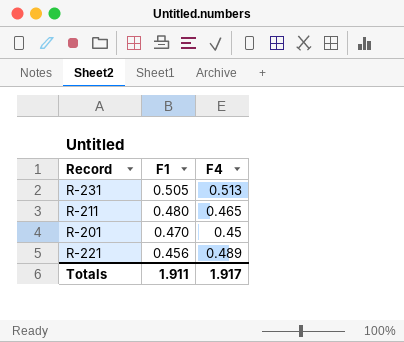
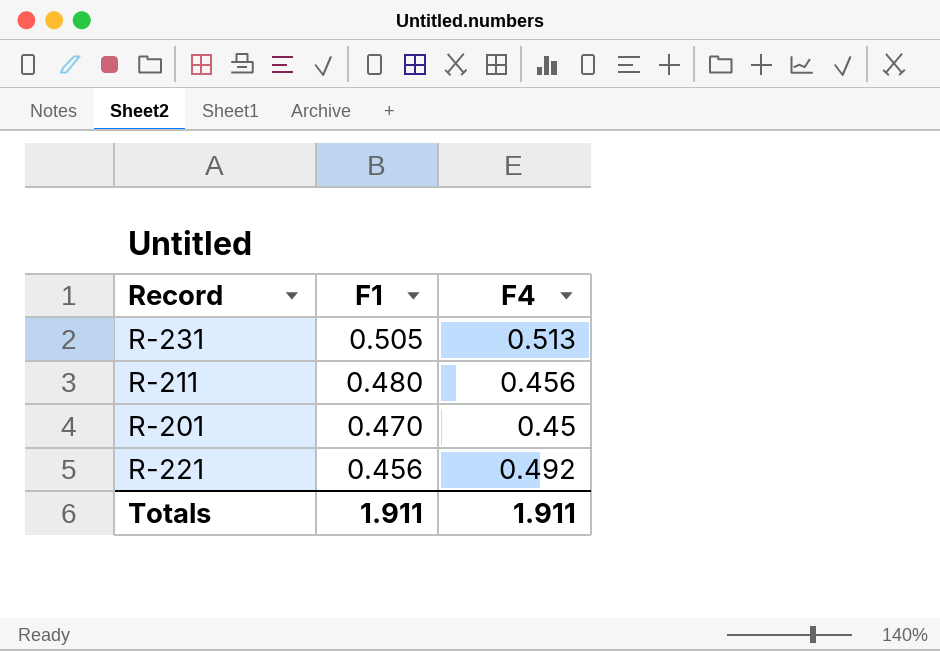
R-211 | F4: 0.465 -> 0.456
R-221 | F4: 0.489 -> 0.492
Totals | F4: 1.917 -> 1.911

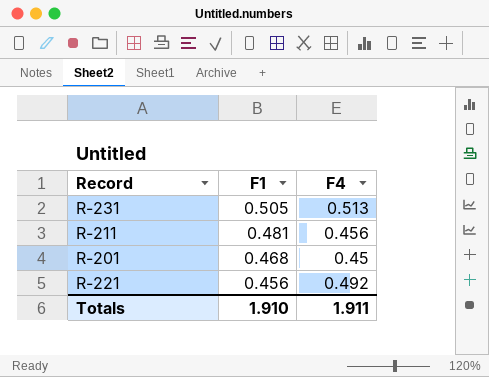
R-211 | F1: 0.480 -> 0.481
R-201 | F1: 0.470 -> 0.468
Totals | F1: 1.911 -> 1.910

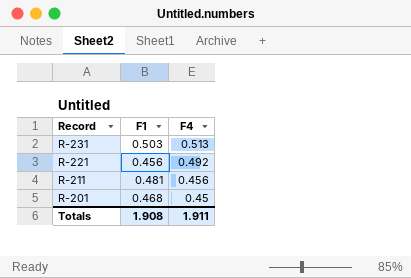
row order: F1 descending -> Record descending
R-231 | F1: 0.505 -> 0.503
Totals | F1: 1.910 -> 1.908

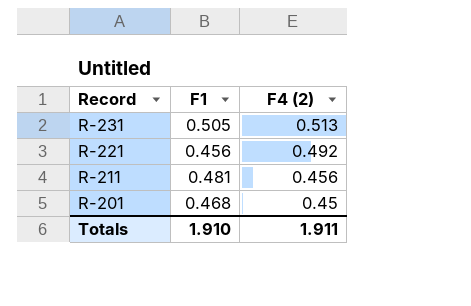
column name: F4 -> F4 (2)
R-231 | F1: 0.503 -> 0.505
Totals | F1: 1.908 -> 1.910

